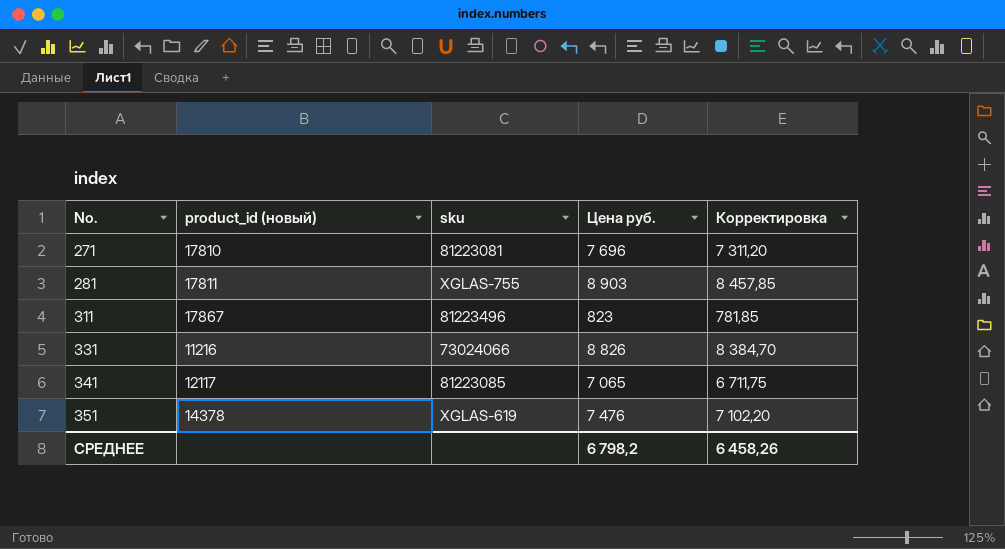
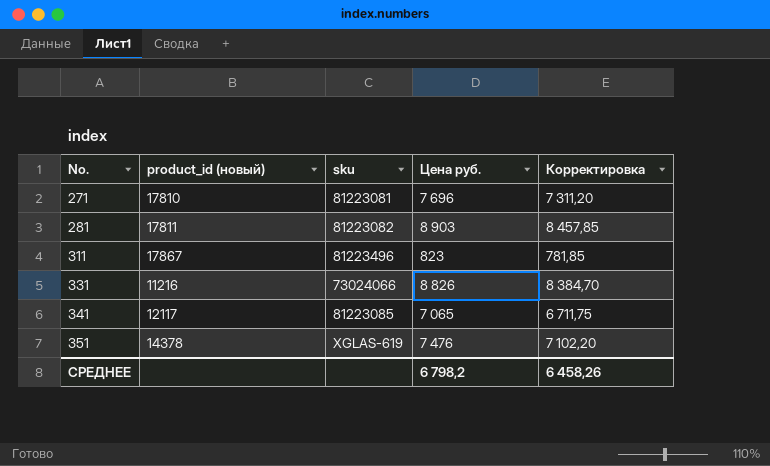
281 | sku: XGLAS-755 -> 81223082

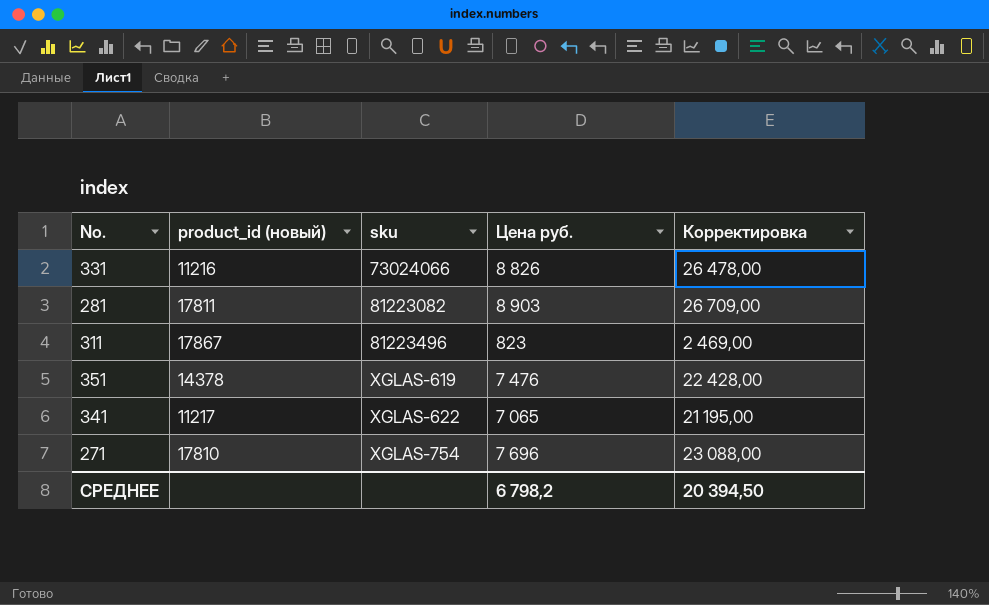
row order: No. ascending -> sku ascending
column Корректировка | formula: [Цена руб.] * 0,95 -> [Цена руб.] * 3
341 | product_id (новый): 12117 -> 11217
341 | sku: 81223085 -> XGLAS-622
271 | sku: 81223081 -> XGLAS-754
СРЕДНЕЕ | Корректировка: 6 458,26 -> 20 394,50

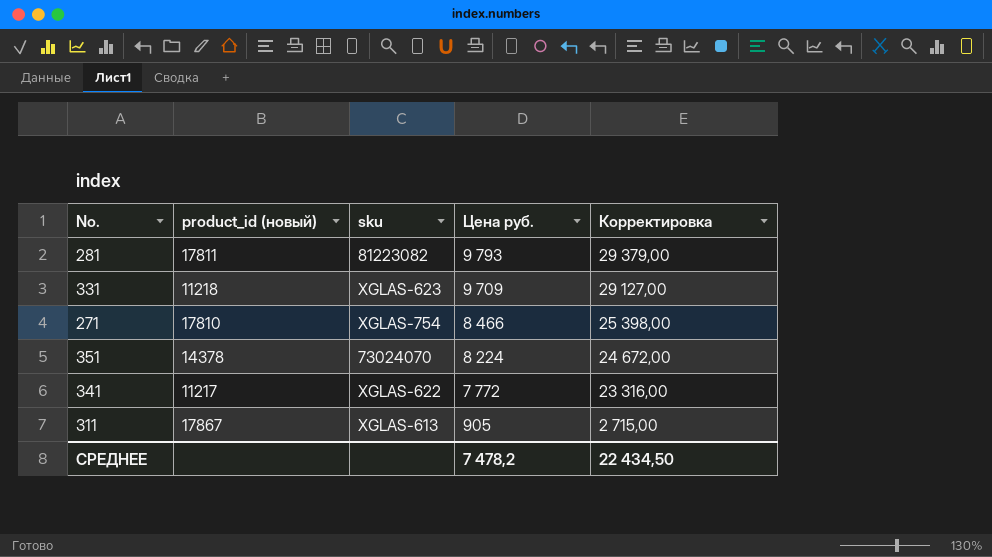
row order: sku ascending -> Цена руб. descending
281 | Цена руб.: 8 903 -> 9 793
281 | Корректировка: 26 709,00 -> 29 379,00
331 | product_id (новый): 11216 -> 11218
331 | sku: 73024066 -> XGLAS-623
331 | Цена руб.: 8 826 -> 9 709
331 | Корректировка: 26 478,00 -> 29 127,00
271 | Цена руб.: 7 696 -> 8 466
271 | Корректировка: 23 088,00 -> 25 398,00
351 | sku: XGLAS-619 -> 73024070
351 | Цена руб.: 7 476 -> 8 224
351 | Корректировка: 22 428,00 -> 24 672,00
341 | Цена руб.: 7 065 -> 7 772
341 | Корректировка: 21 195,00 -> 23 316,00
311 | sku: 81223496 -> XGLAS-613
311 | Цена руб.: 823 -> 905
311 | Корректировка: 2 469,00 -> 2 715,00
СРЕДНЕЕ | Цена руб.: 6 798,2 -> 7 478,2
СРЕДНЕЕ | Корректировка: 20 394,50 -> 22 434,50

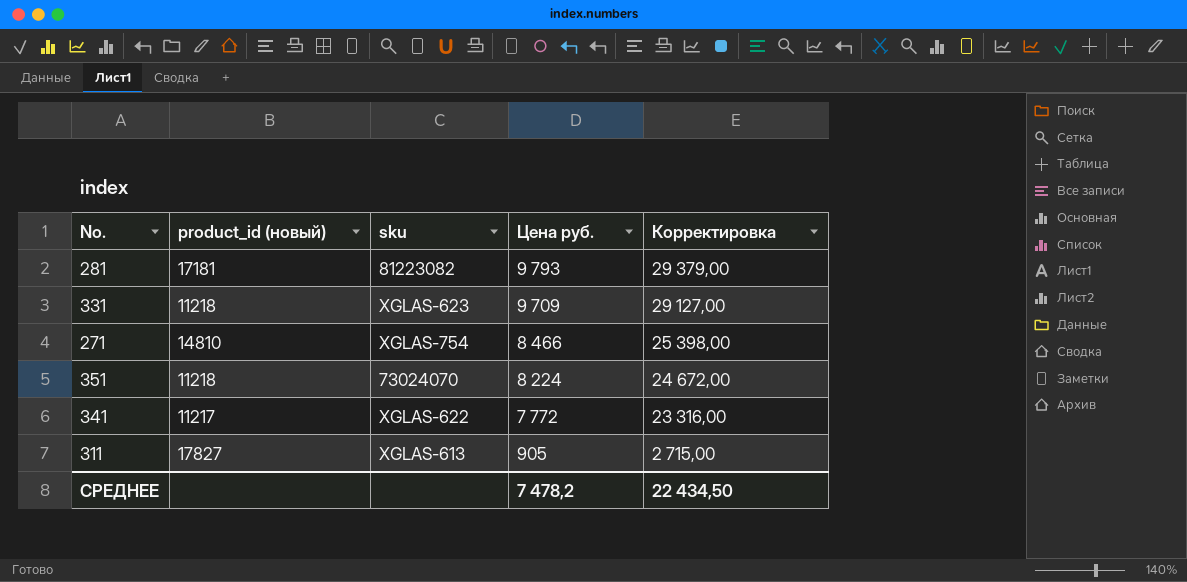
281 | product_id (новый): 17811 -> 17181
271 | product_id (новый): 17810 -> 14810
351 | product_id (новый): 14378 -> 11218
311 | product_id (новый): 17867 -> 17827

